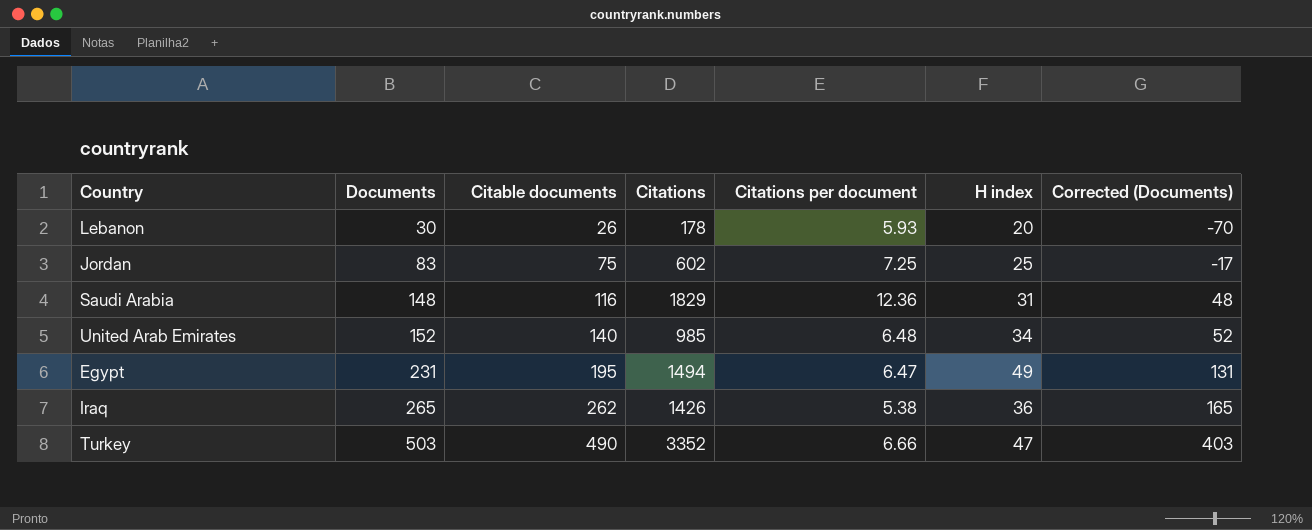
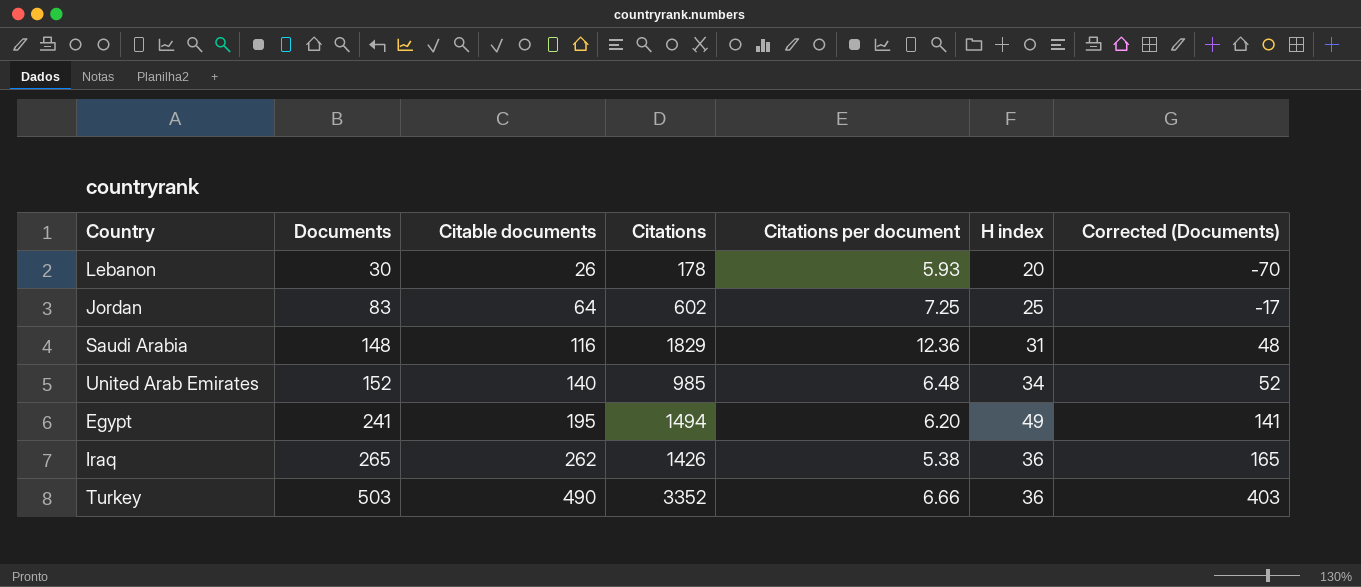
Jordan | Citable documents: 75 -> 64
Egypt | Documents: 231 -> 241
Egypt | Citations per document: 6.47 -> 6.20
Egypt | Corrected (Documents): 131 -> 141
Turkey | H index: 47 -> 36

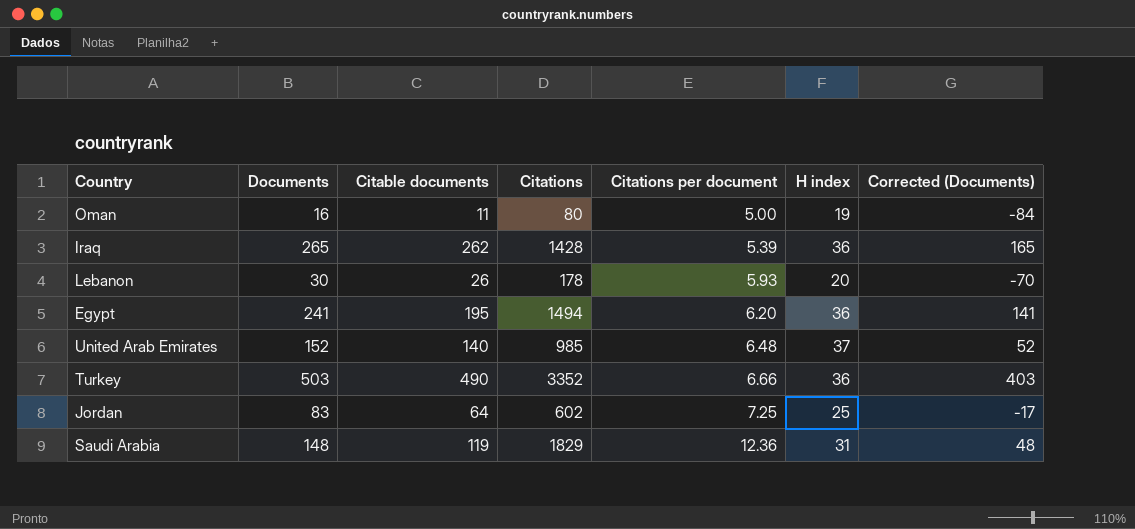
row order: Documents ascending -> Citations per document ascending
row Oman: none -> 16 | 11 | 80 | 5.00 | 19 | -84
Iraq | Citations: 1426 -> 1428
Iraq | Citations per document: 5.38 -> 5.39
Egypt | H index: 49 -> 36
United Arab Emirates | H index: 34 -> 37
Saudi Arabia | Citable documents: 116 -> 119

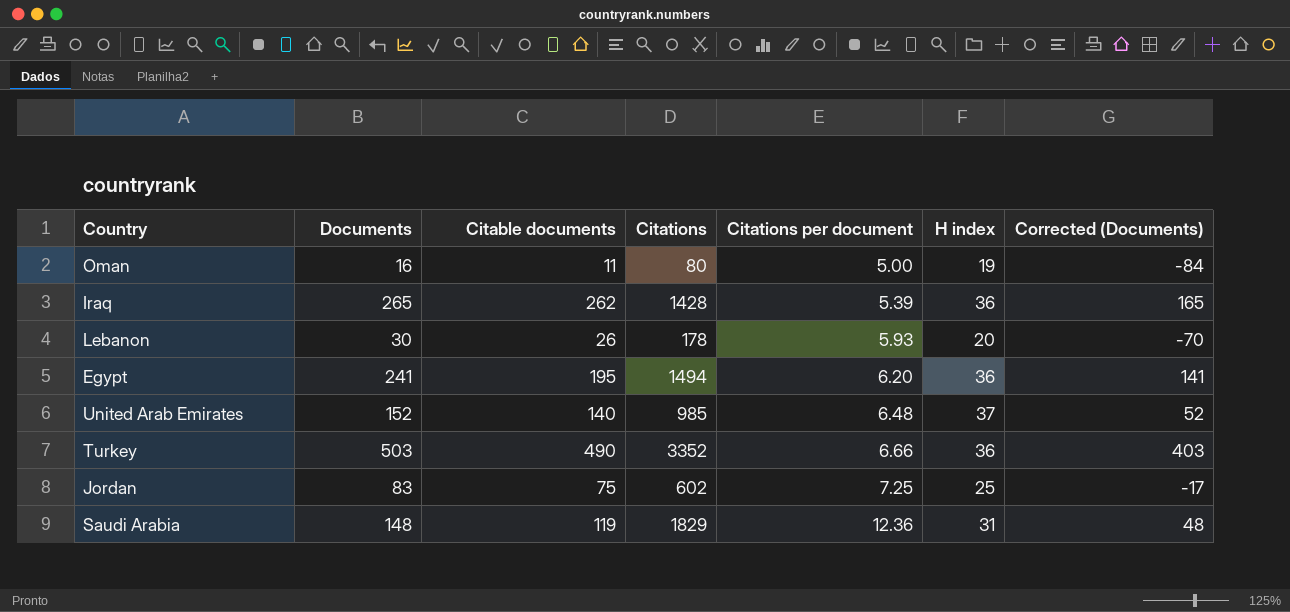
Jordan | Citable documents: 64 -> 75

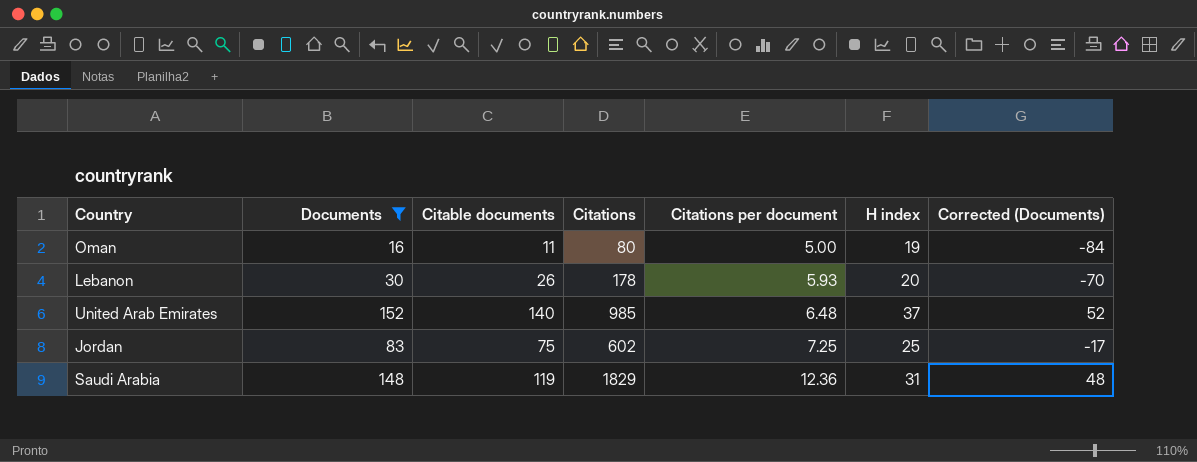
filter: none -> Documents <= 152

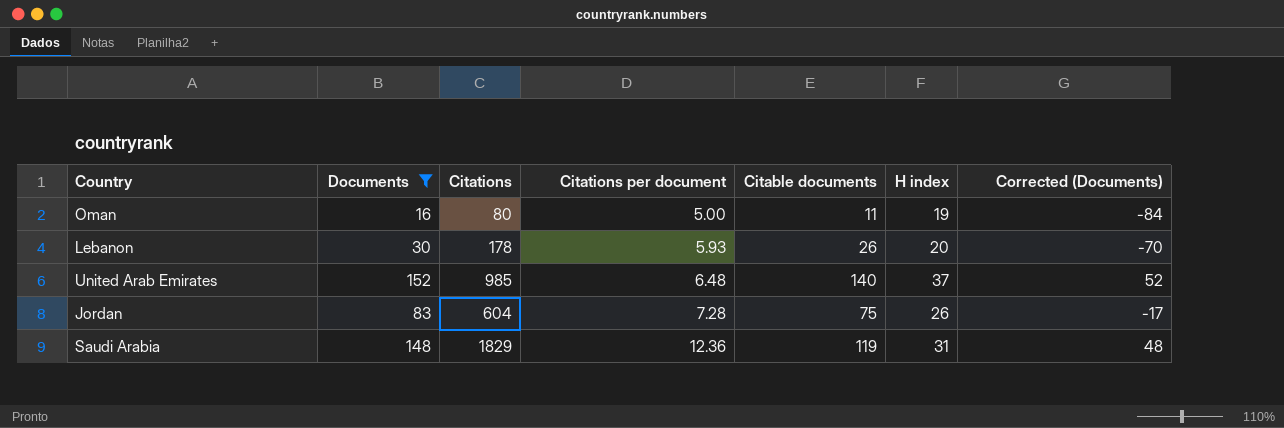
column Citable documents | position: 3 -> 5
Jordan | Citations: 602 -> 604
Jordan | Citations per document: 7.25 -> 7.28
Jordan | H index: 25 -> 26

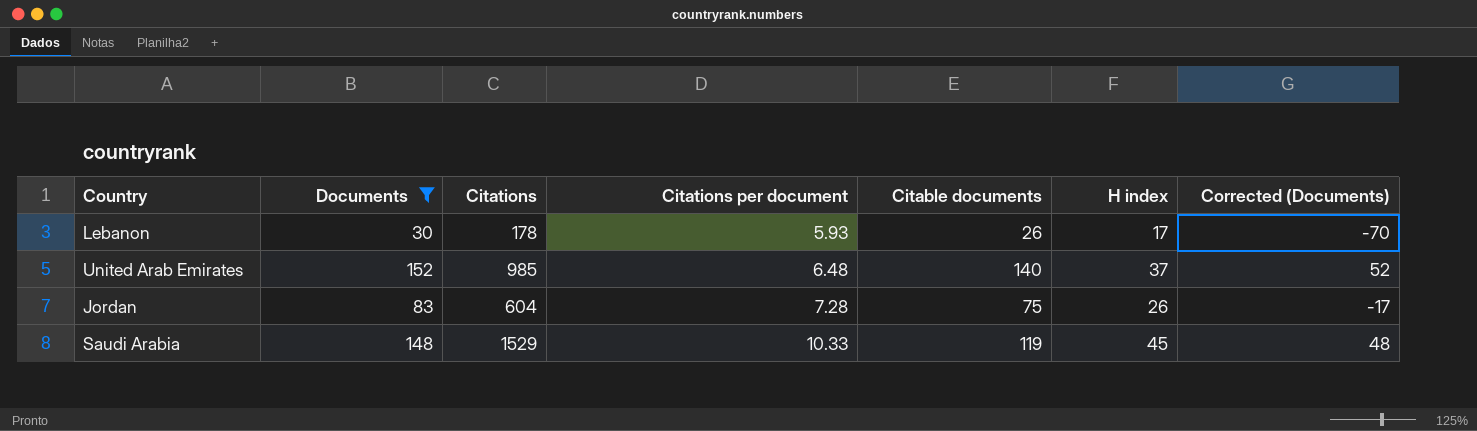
row Oman: 16 | 80 | 5.00 | 11 | 19 | -84 -> none
Lebanon | H index: 20 -> 17
Saudi Arabia | Citations: 1829 -> 1529
Saudi Arabia | Citations per document: 12.36 -> 10.33
Saudi Arabia | H index: 31 -> 45

